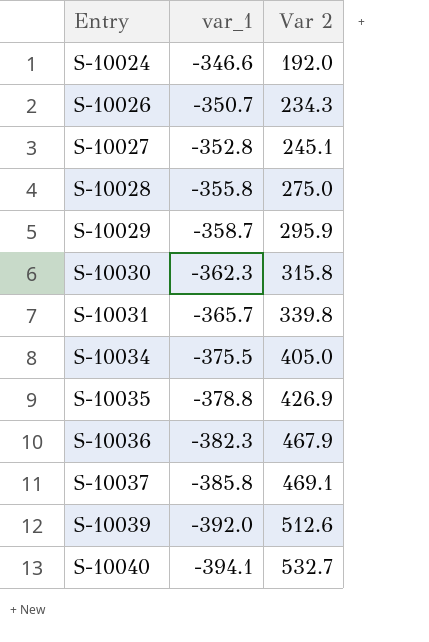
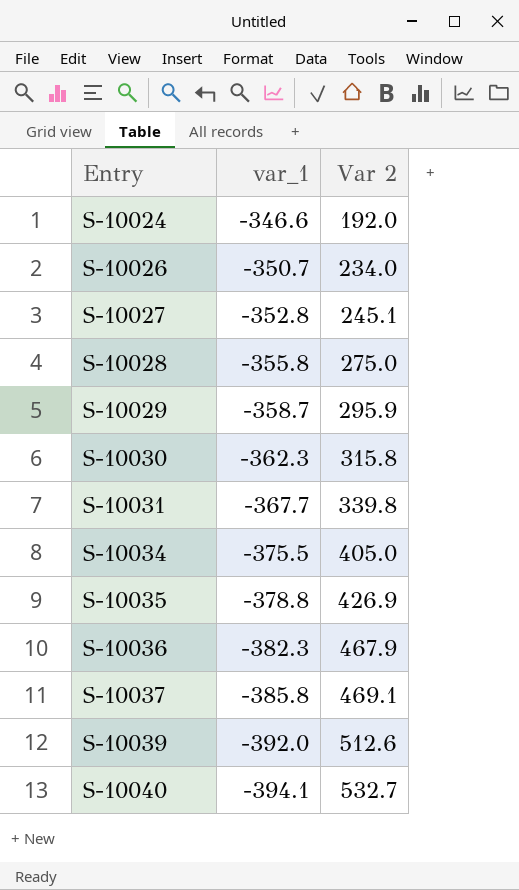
S-10026 | Var 2: 234.3 -> 234.0
S-10031 | var_1: -365.7 -> -367.7

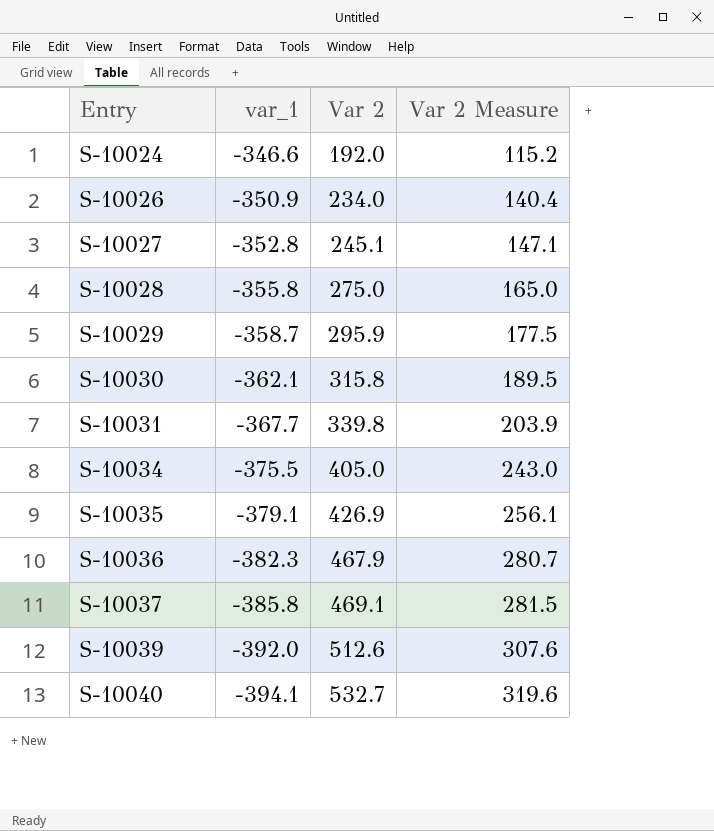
column Var 2 Measure | formula: none -> [Var 2] * 0.6
S-10026 | var_1: -350.7 -> -350.9
S-10030 | var_1: -362.3 -> -362.1
S-10035 | var_1: -378.8 -> -379.1

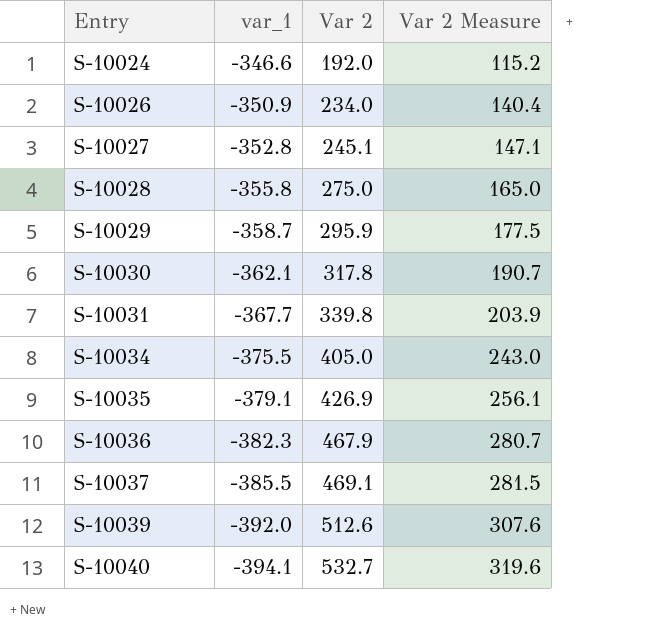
S-10030 | Var 2: 315.8 -> 317.8
S-10030 | Var 2 Measure: 189.5 -> 190.7
S-10037 | var_1: -385.8 -> -385.5

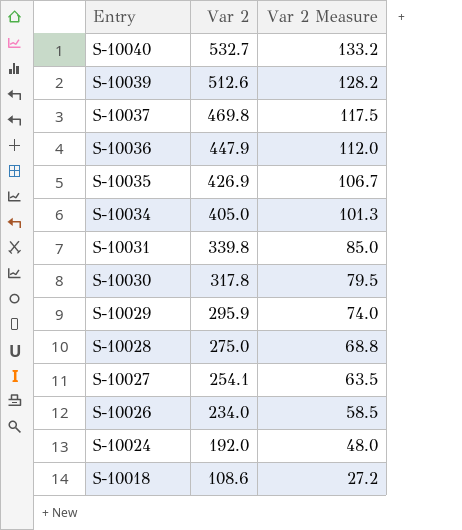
row order: Entry ascending -> Entry descending
column var_1 | position: 2 -> none
column Var 2 Measure | formula: [Var 2] * 0.6 -> [Var 2] * 0.25
S-10037 | Var 2: 469.1 -> 469.8
S-10036 | Var 2: 467.9 -> 447.9
S-10027 | Var 2: 245.1 -> 254.1
row S-10018: none -> 108.6 | 27.2

